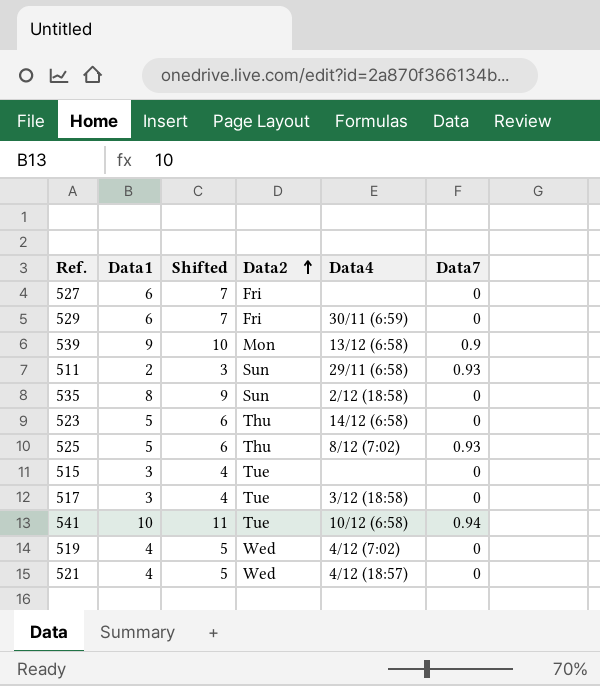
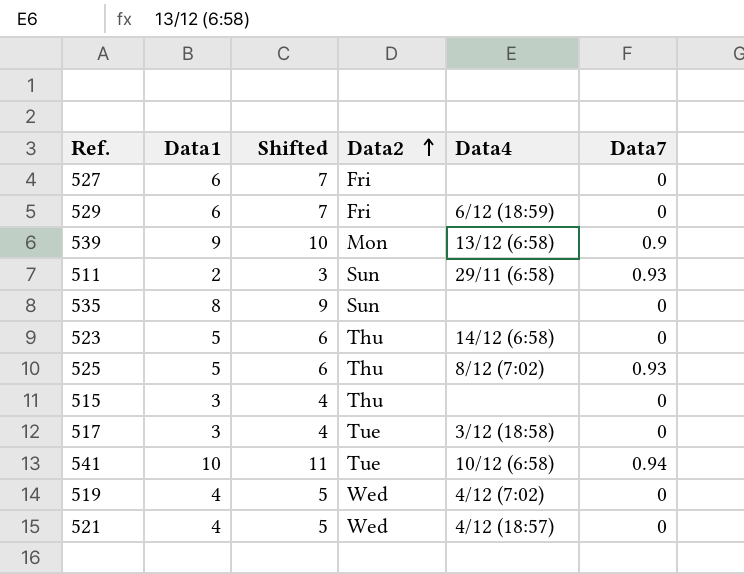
529 | Data4: 30/11 (6:59) -> 6/12 (18:59)
535 | Data4: 2/12 (18:58) -> none
515 | Data2: Tue -> Thu

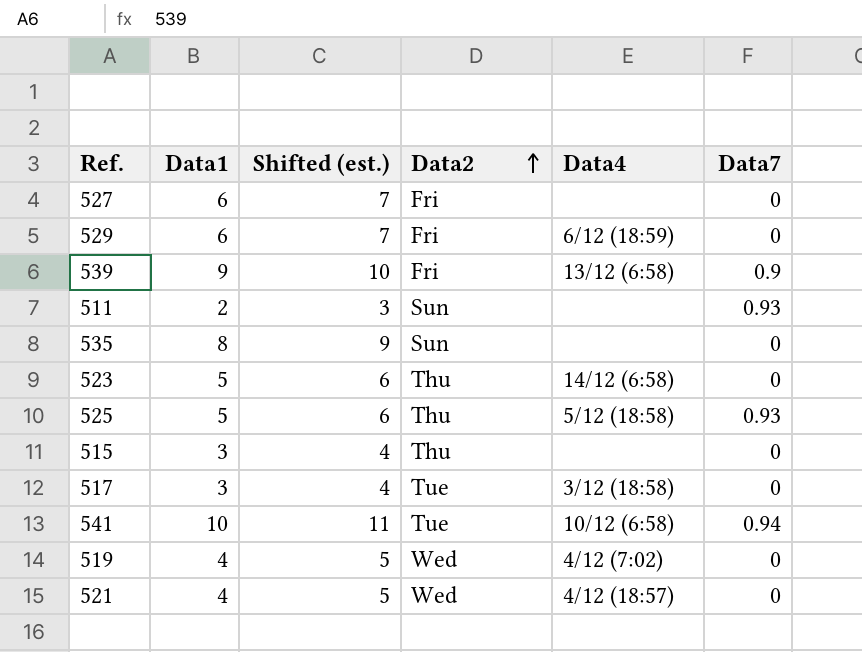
column name: Shifted -> Shifted (est.)
539 | Data2: Mon -> Fri
511 | Data4: 29/11 (6:58) -> none
525 | Data4: 8/12 (7:02) -> 5/12 (18:58)

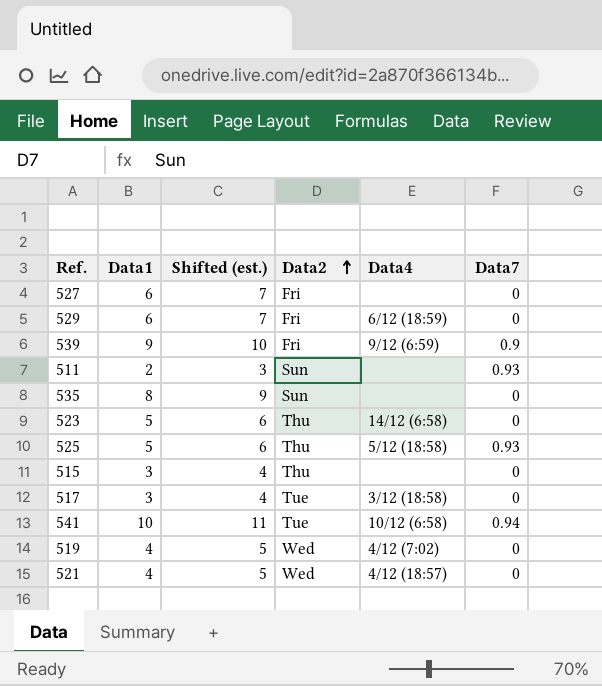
539 | Data4: 13/12 (6:58) -> 9/12 (6:59)

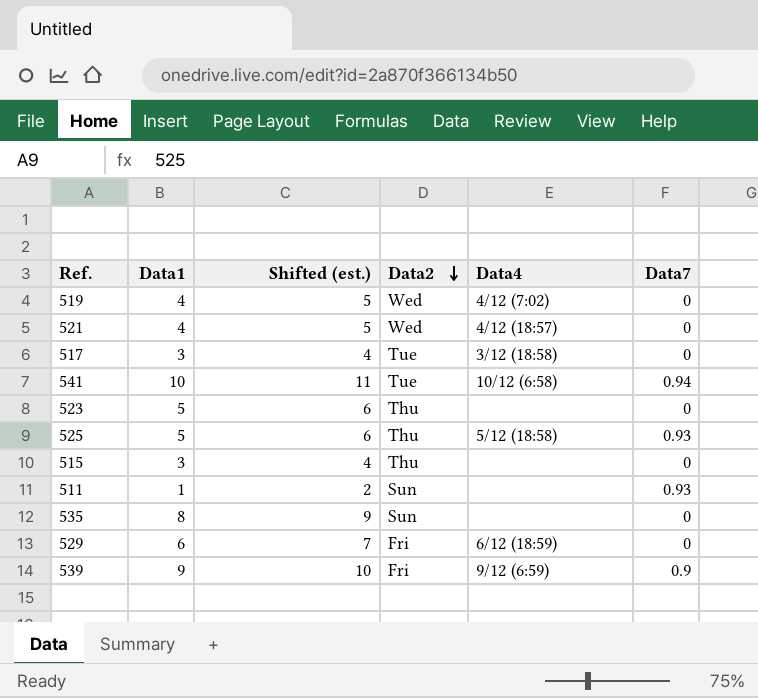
row order: Data2 ascending -> Data2 descending
row 527: 6 | 7 | Fri | none | 0 -> none
523 | Data4: 14/12 (6:58) -> none
511 | Data1: 2 -> 1
511 | Shifted (est.): 3 -> 2

